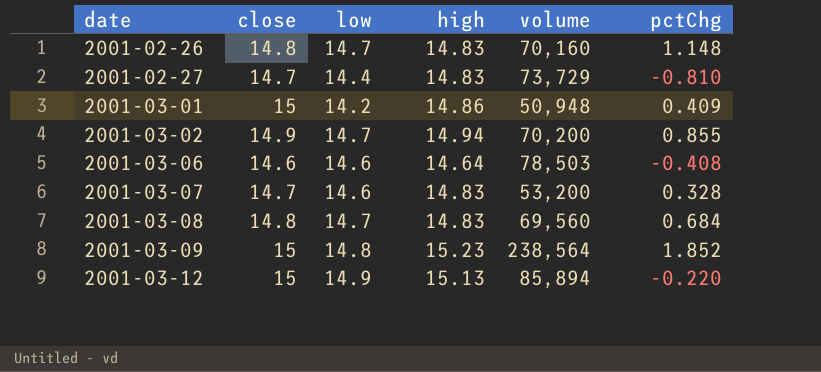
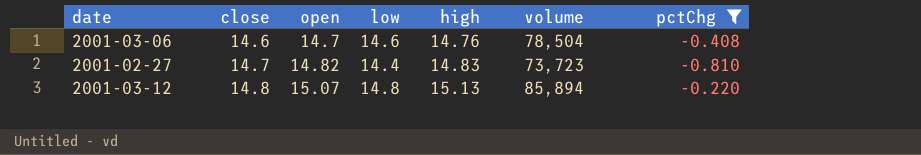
filter: none -> pctChg <= -0.220
row order: date ascending -> close ascending
column open | position: none -> 3
2001-03-06 | high: 14.64 -> 14.76
2001-03-06 | volume: 78,503 -> 78,504
2001-02-27 | volume: 73,729 -> 73,723
2001-03-12 | close: 15 -> 14.8
2001-03-12 | low: 14.9 -> 14.8

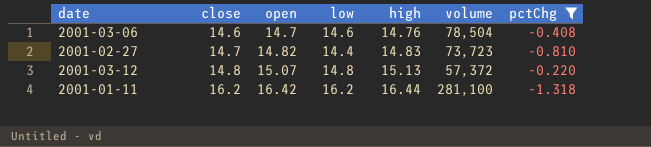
2001-03-12 | volume: 85,894 -> 57,372
row 2001-01-11: none -> 16.2 | 16.42 | 16.2 | 16.44 | 281,100 | -1.318

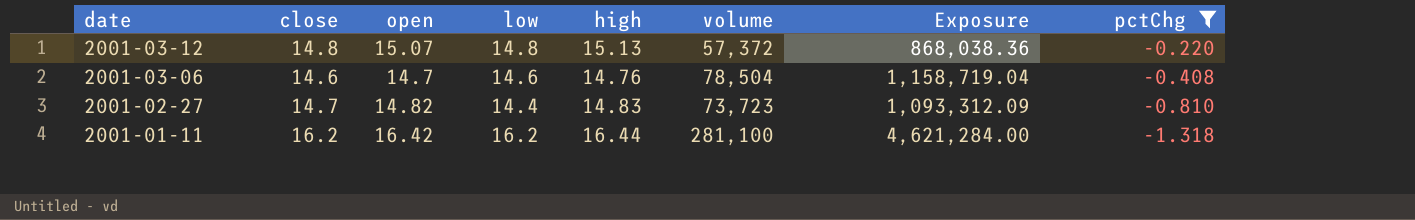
row order: close ascending -> date descending
column Exposure | formula: none -> [high] * [volume]

